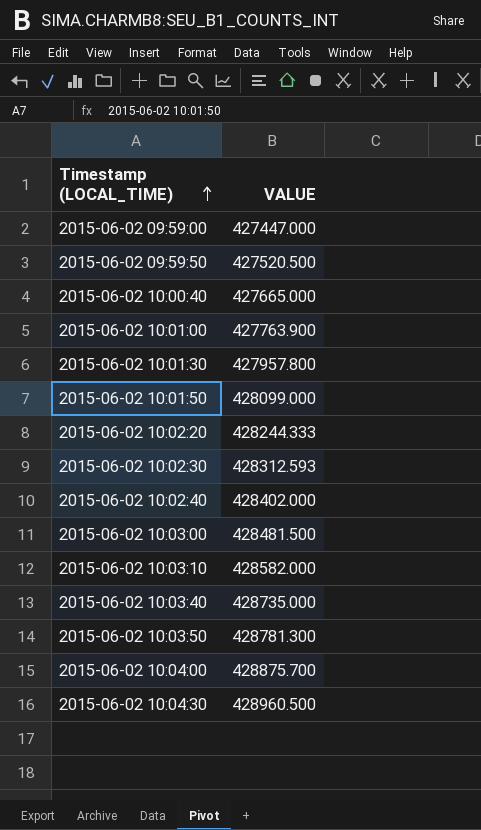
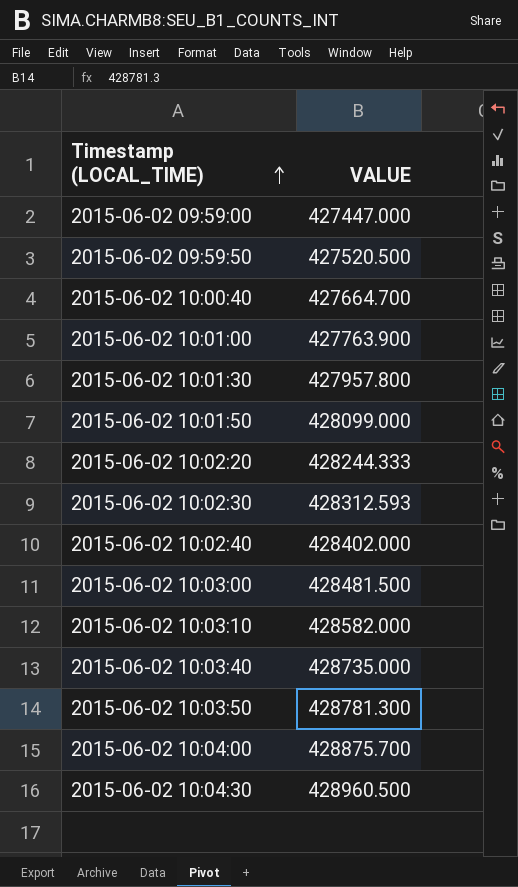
2015-06-02 10:00:40 | VALUE: 427665.000 -> 427664.700

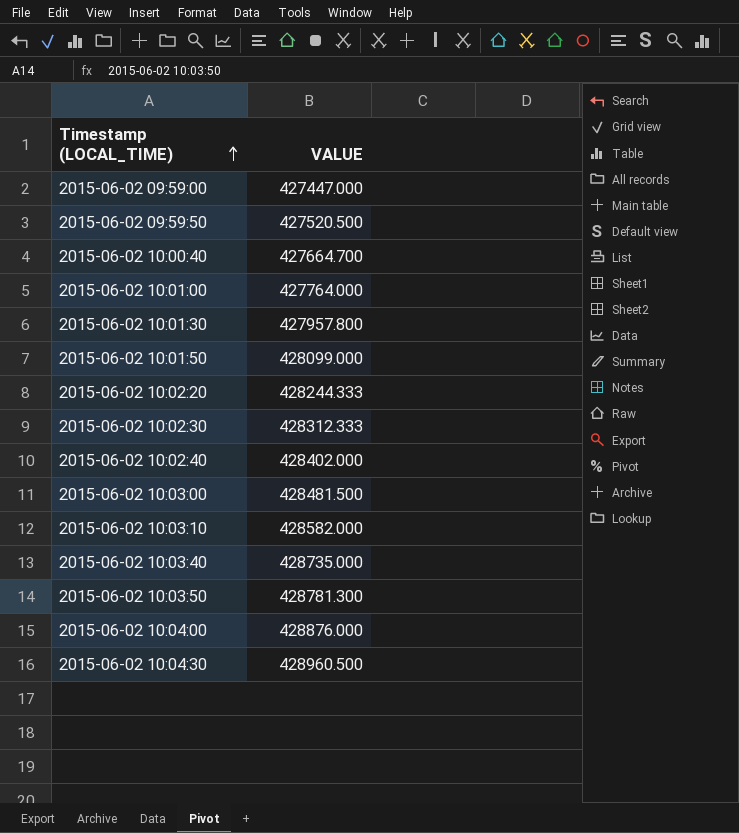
2015-06-02 10:01:00 | VALUE: 427763.900 -> 427764.000
2015-06-02 10:02:30 | VALUE: 428312.593 -> 428312.333
2015-06-02 10:04:00 | VALUE: 428875.700 -> 428876.000

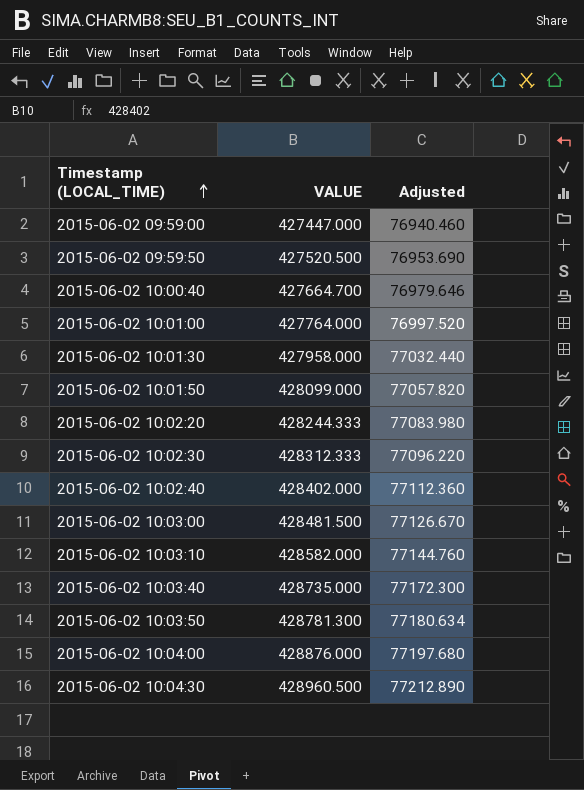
column Adjusted | formula: none -> [VALUE] * 0.18
2015-06-02 10:01:30 | VALUE: 427957.800 -> 427958.000

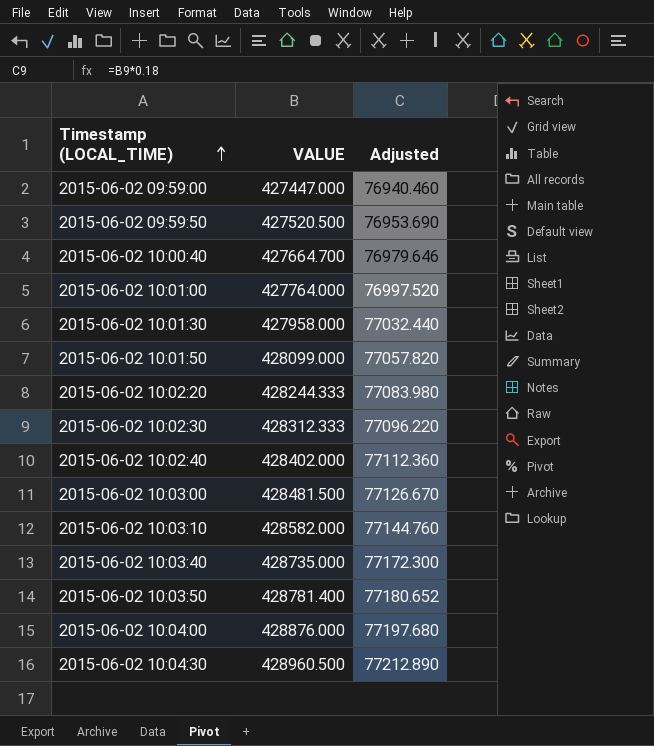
2015-06-02 10:03:50 | VALUE: 428781.300 -> 428781.400
2015-06-02 10:03:50 | Adjusted: 77180.634 -> 77180.652

